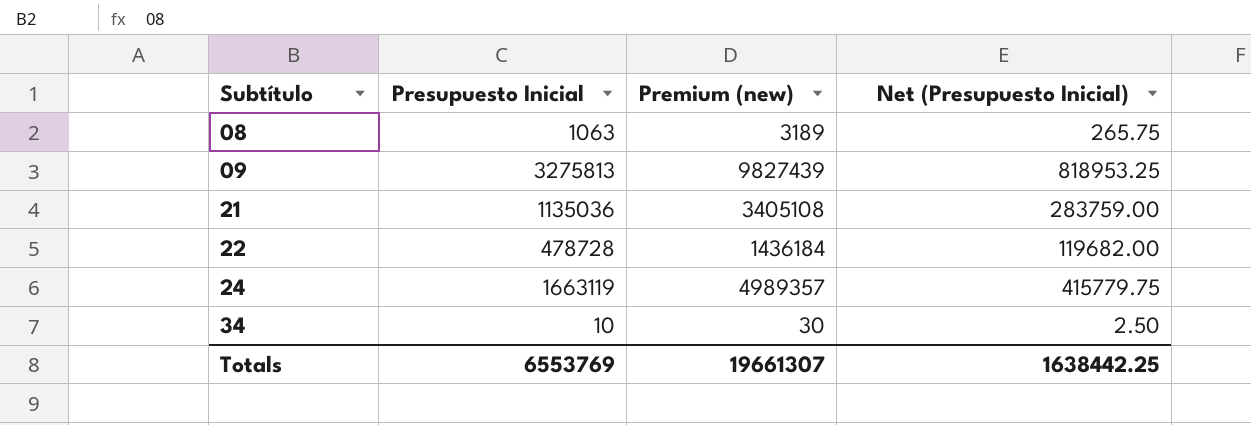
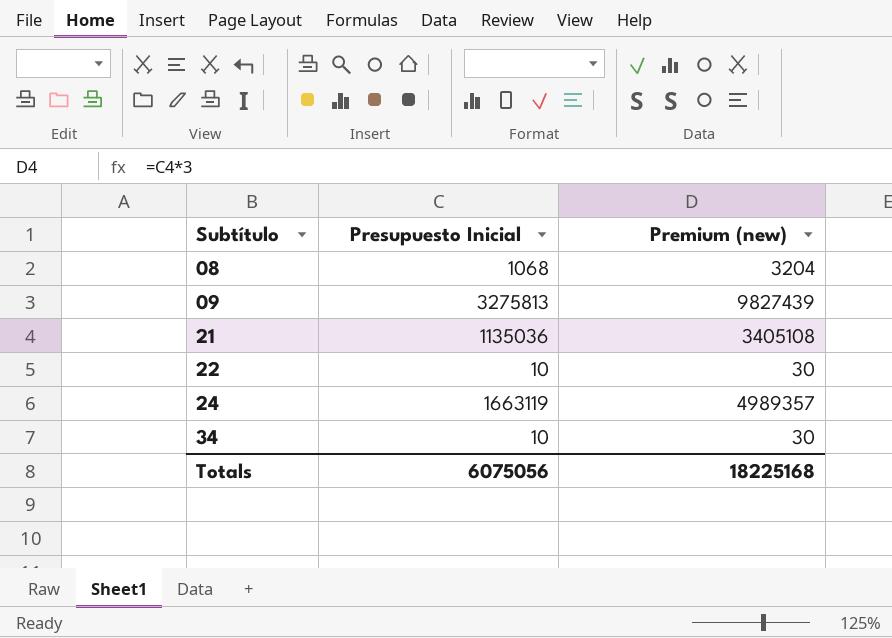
column Net (Presupuesto Inicial) | formula: [Presupuesto Inicial] * 0.25 -> none
08 | Presupuesto Inicial: 1063 -> 1068
08 | Premium (new): 3189 -> 3204
22 | Presupuesto Inicial: 478728 -> 10
22 | Premium (new): 1436184 -> 30
Totals | Presupuesto Inicial: 6553769 -> 6075056
Totals | Premium (new): 19661307 -> 18225168

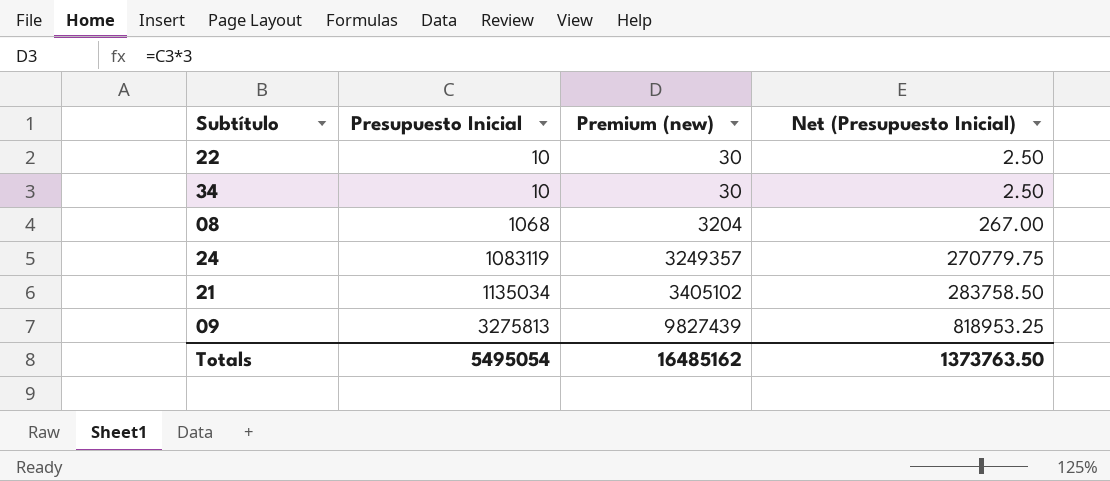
row order: Subtítulo ascending -> Presupuesto Inicial ascending
column Net (Presupuesto Inicial) | formula: none -> [Presupuesto Inicial] * 0.25
24 | Presupuesto Inicial: 1663119 -> 1083119
24 | Premium (new): 4989357 -> 3249357
21 | Presupuesto Inicial: 1135036 -> 1135034
21 | Premium (new): 3405108 -> 3405102
Totals | Presupuesto Inicial: 6075056 -> 5495054
Totals | Premium (new): 18225168 -> 16485162

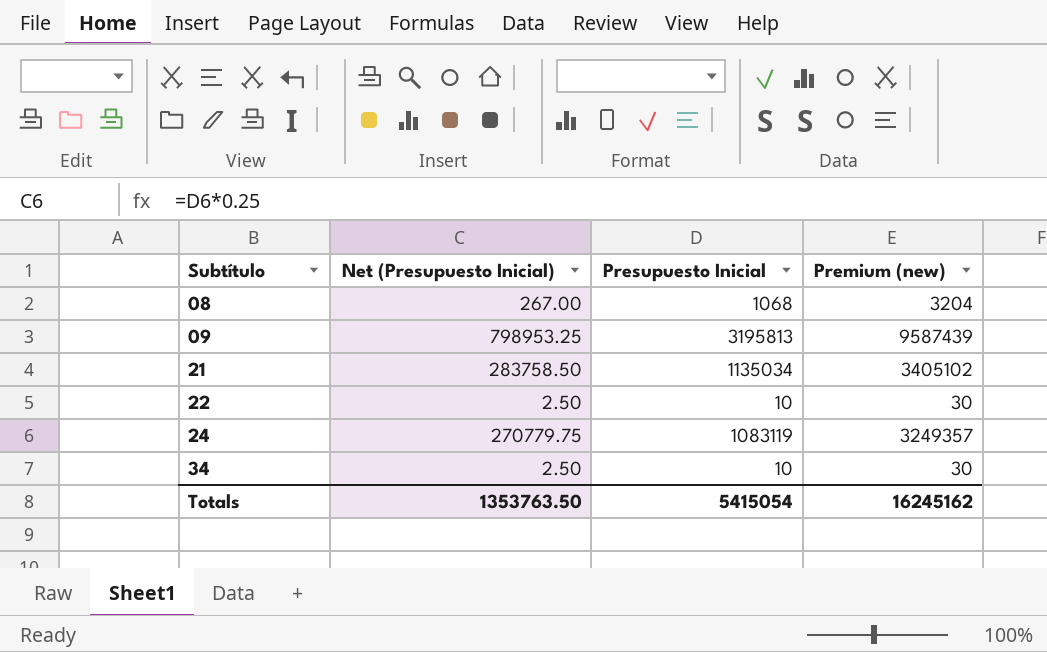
row order: Presupuesto Inicial ascending -> Subtítulo ascending
column Net (Presupuesto Inicial) | position: 4 -> 2
09 | Net (Presupuesto Inicial): 818953.25 -> 798953.25
09 | Presupuesto Inicial: 3275813 -> 3195813
09 | Premium (new): 9827439 -> 9587439
Totals | Net (Presupuesto Inicial): 1373763.50 -> 1353763.50
Totals | Presupuesto Inicial: 5495054 -> 5415054
Totals | Premium (new): 16485162 -> 16245162

